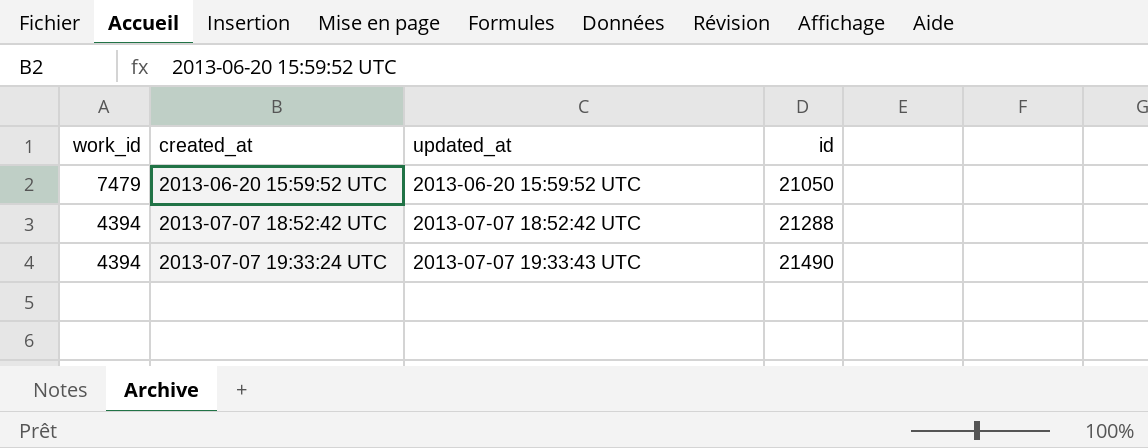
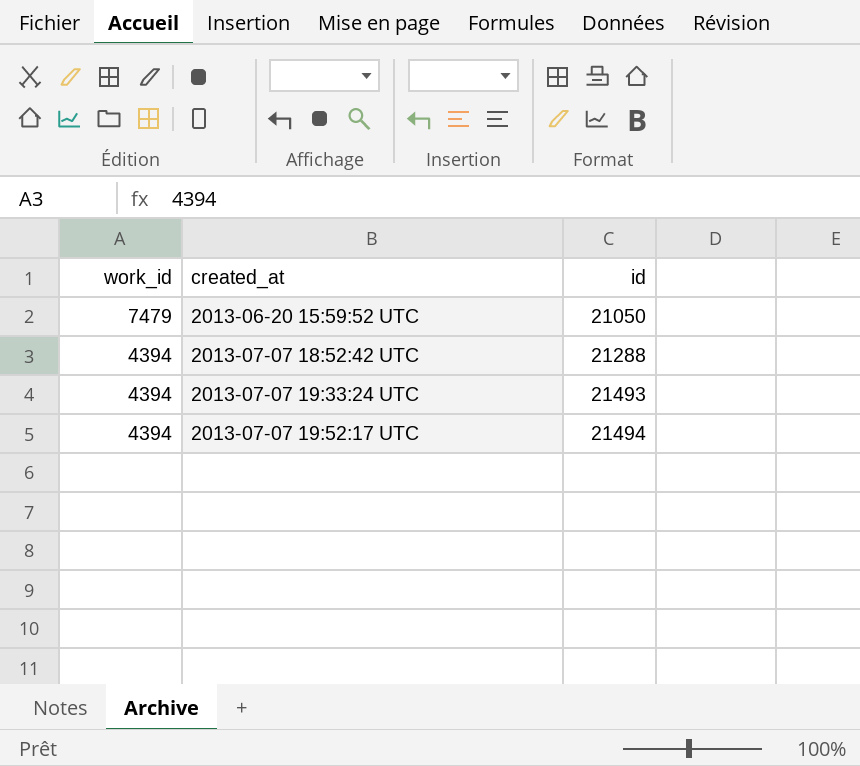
column updated_at | position: 3 -> none
2013-07-07 19:33:24 UTC | id: 21490 -> 21493
row 2013-07-07 19:52:17 UTC: none -> 4394 | 21494

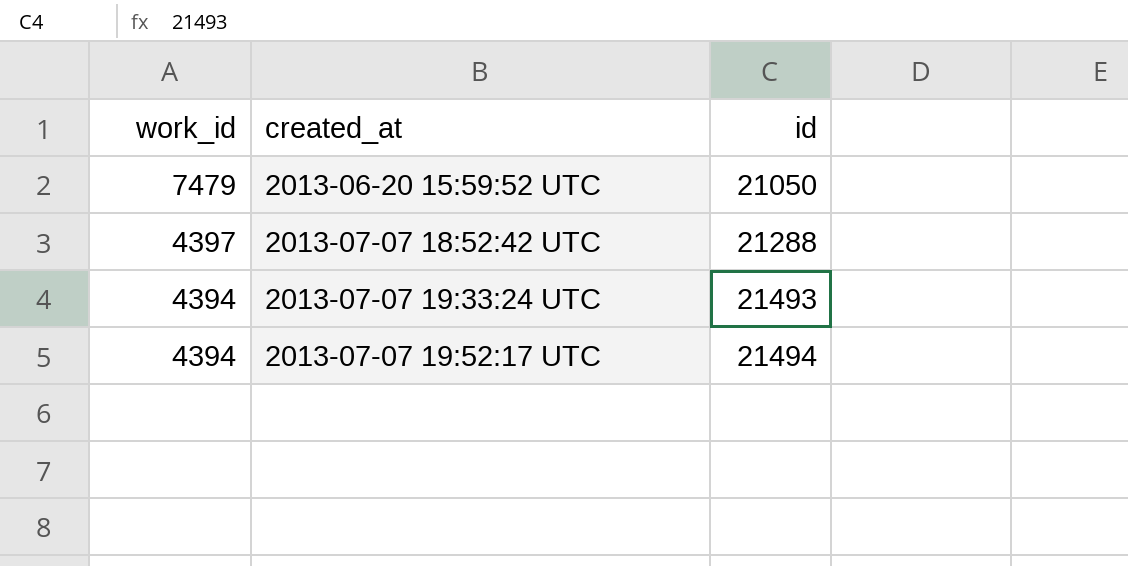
2013-07-07 18:52:42 UTC | work_id: 4394 -> 4397

